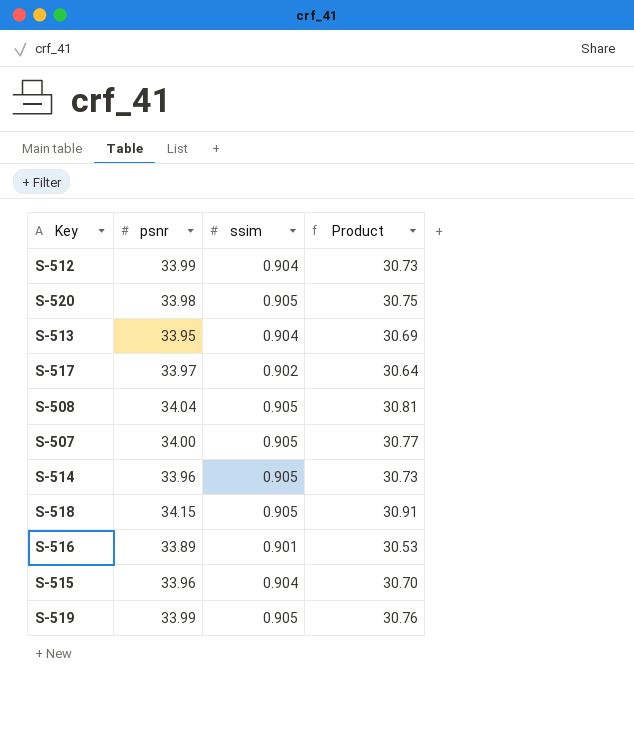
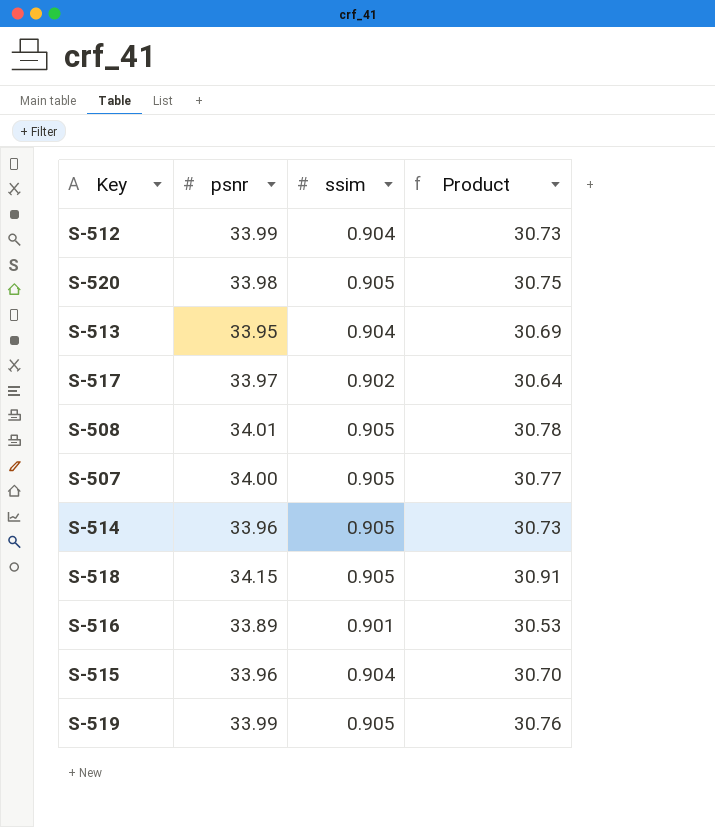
S-508 | psnr: 34.04 -> 34.01
S-508 | Product: 30.81 -> 30.78

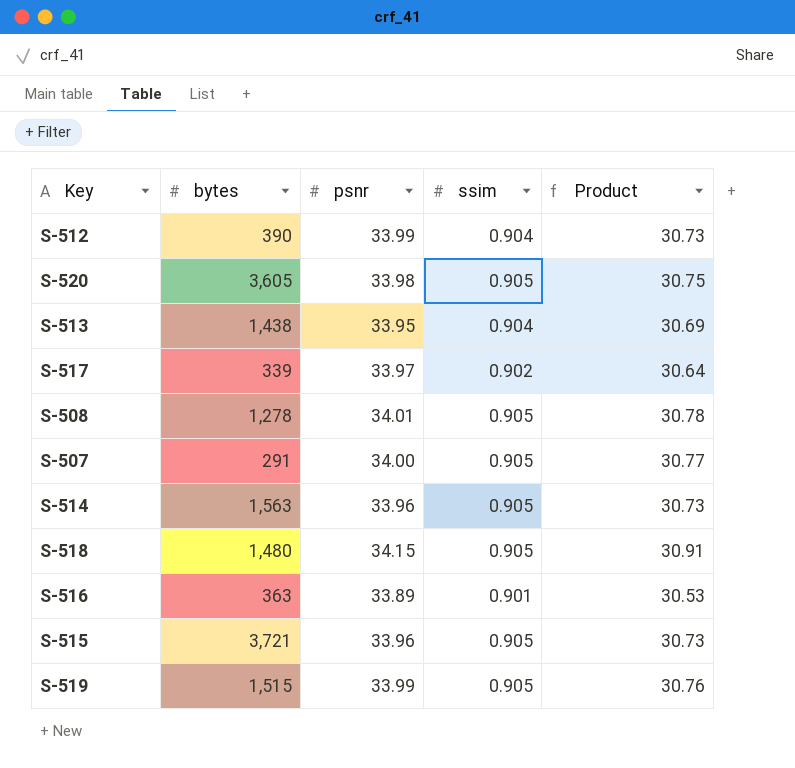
column bytes | position: none -> 2
S-515 | ssim: 0.904 -> 0.905
S-515 | Product: 30.70 -> 30.73

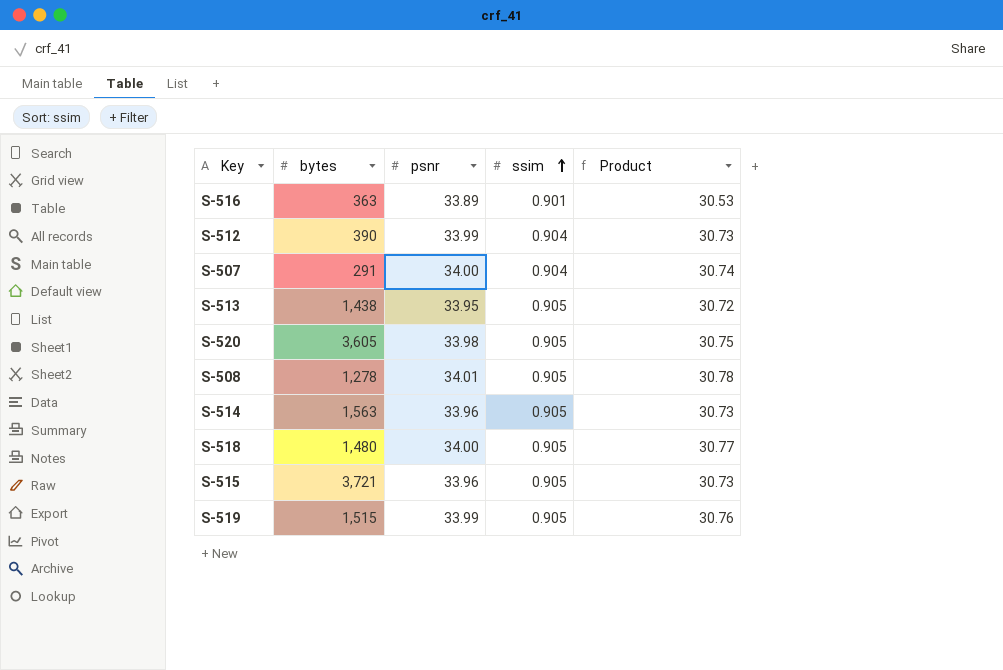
row order: none -> ssim ascending
row S-517: 339 | 33.97 | 0.902 | 30.64 -> none
S-507 | ssim: 0.905 -> 0.904
S-507 | Product: 30.77 -> 30.74
S-513 | ssim: 0.904 -> 0.905
S-513 | Product: 30.69 -> 30.72
S-518 | psnr: 34.15 -> 34.00
S-518 | Product: 30.91 -> 30.77

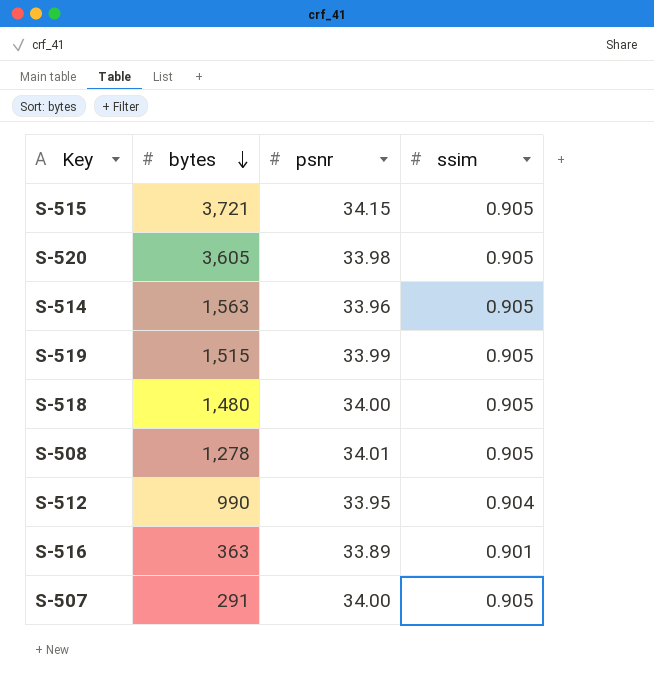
row order: ssim ascending -> bytes descending
column Product | formula: [psnr] * [ssim] -> none
row S-513: 1,438 | 33.95 | 0.905 | 30.72 -> none
S-515 | psnr: 33.96 -> 34.15
S-512 | bytes: 390 -> 990
S-512 | psnr: 33.99 -> 33.95
S-507 | ssim: 0.904 -> 0.905

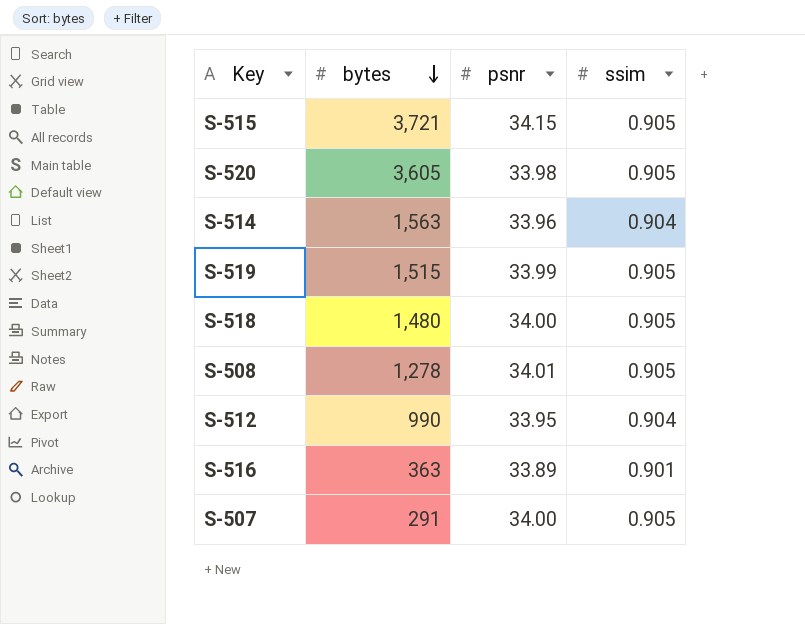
S-514 | ssim: 0.905 -> 0.904

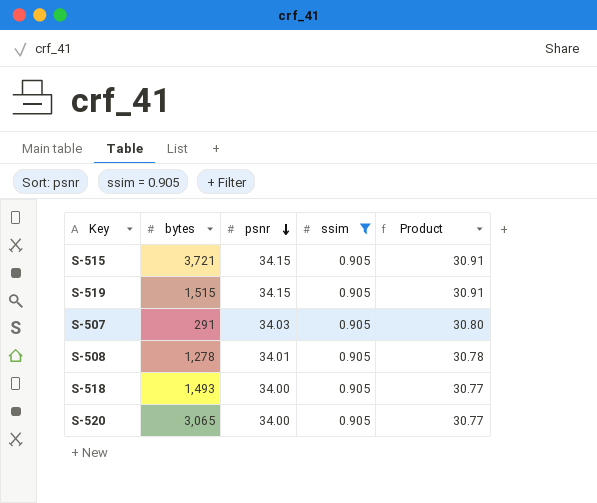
filter: none -> ssim = 0.905
row order: bytes descending -> psnr descending
column Product | formula: none -> [psnr] * [ssim]
S-519 | psnr: 33.99 -> 34.15
S-507 | psnr: 34.00 -> 34.03
S-518 | bytes: 1,480 -> 1,493
S-520 | bytes: 3,605 -> 3,065
S-520 | psnr: 33.98 -> 34.00

